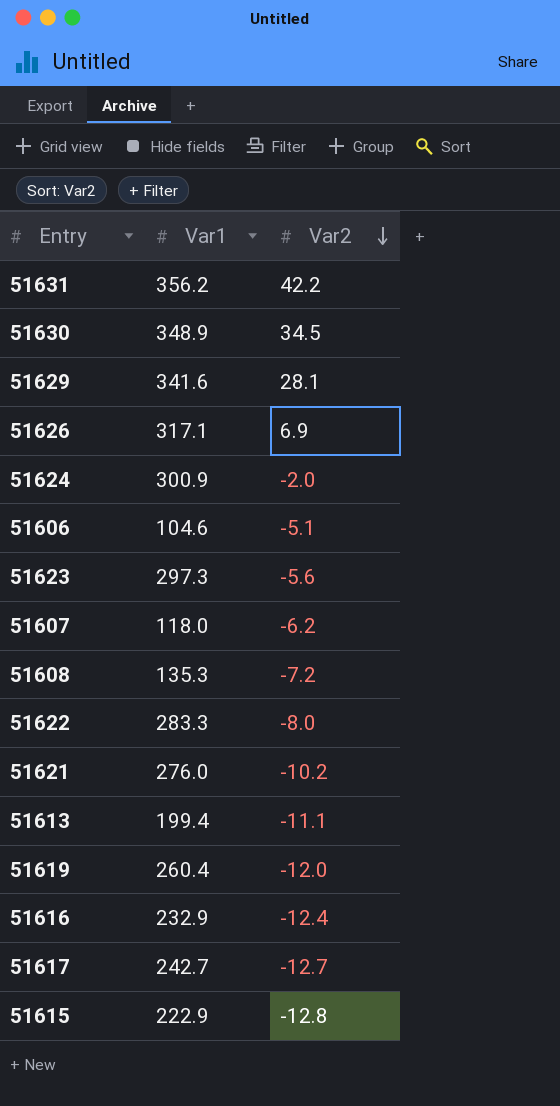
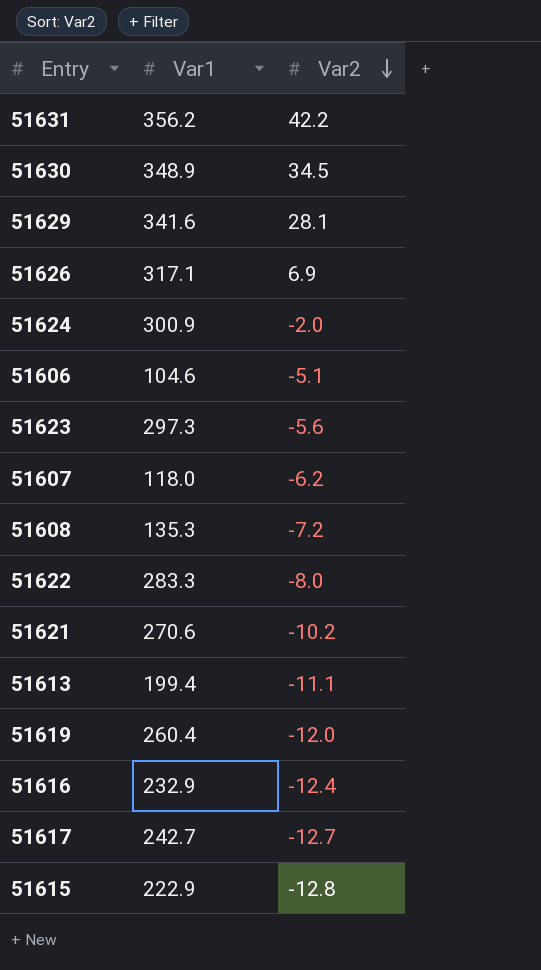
51621 | Var1: 276.0 -> 270.6

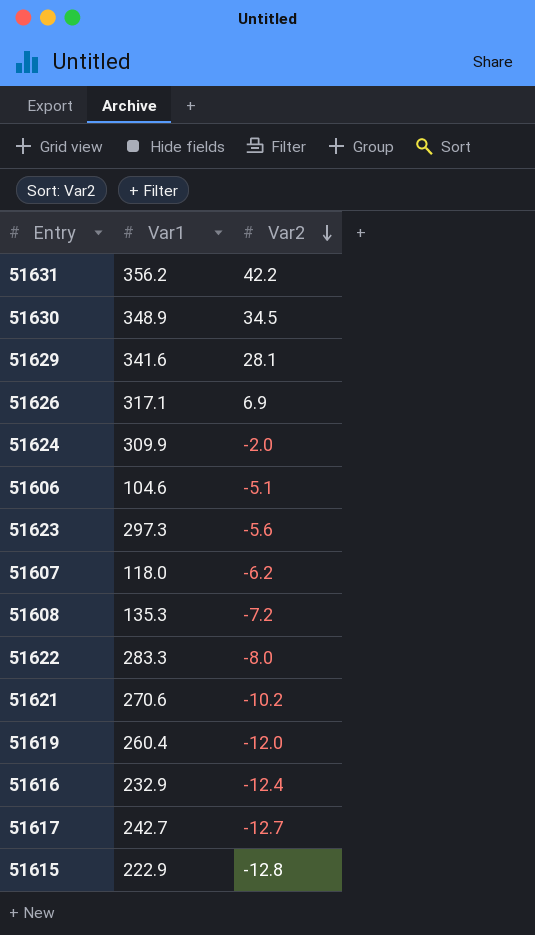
row 51613: 199.4 | -11.1 -> none
51624 | Var1: 300.9 -> 309.9

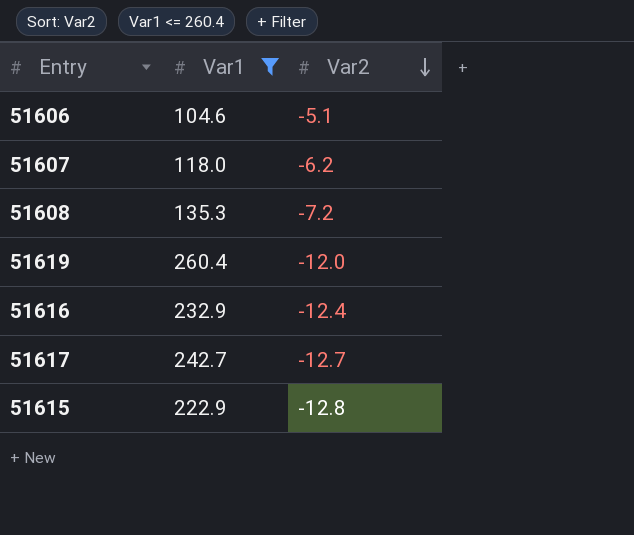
filter: none -> Var1 <= 260.4

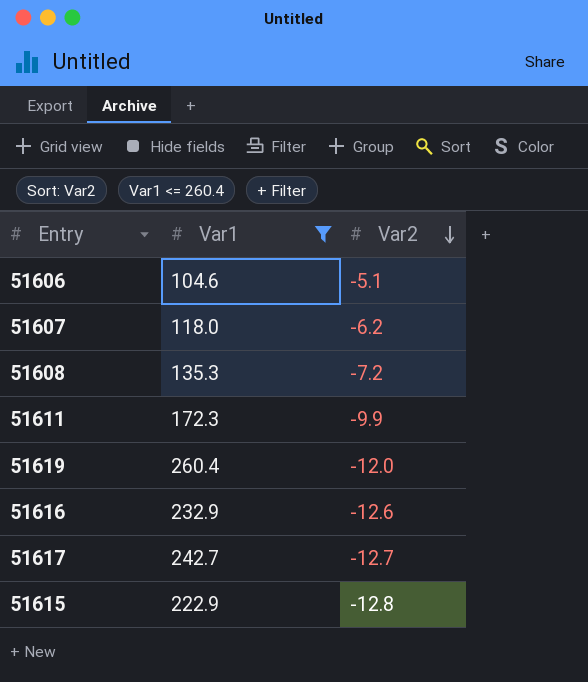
row 51611: none -> 172.3 | -9.9
51616 | Var2: -12.4 -> -12.6

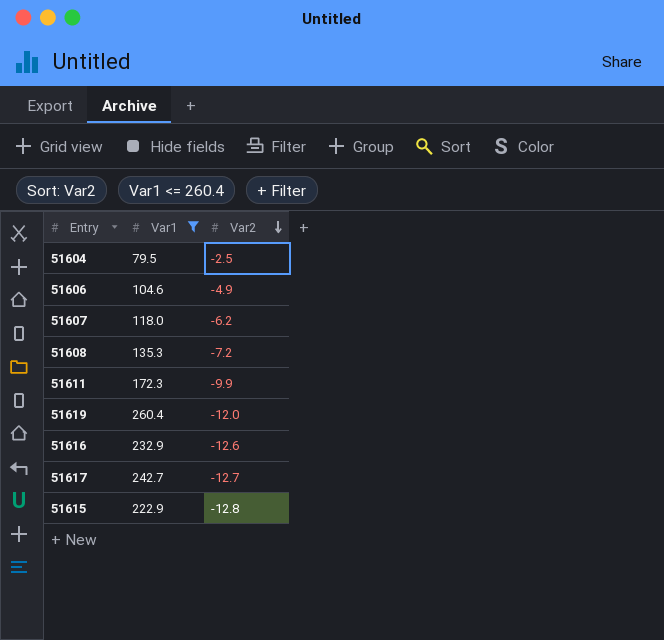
row 51604: none -> 79.5 | -2.5
51606 | Var2: -5.1 -> -4.9

